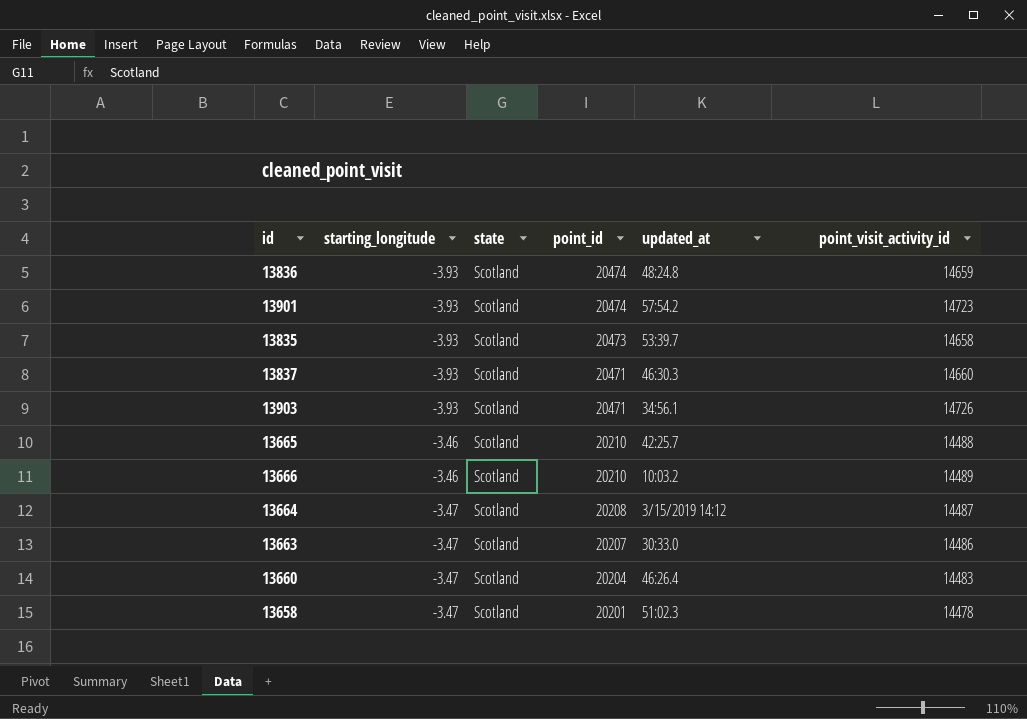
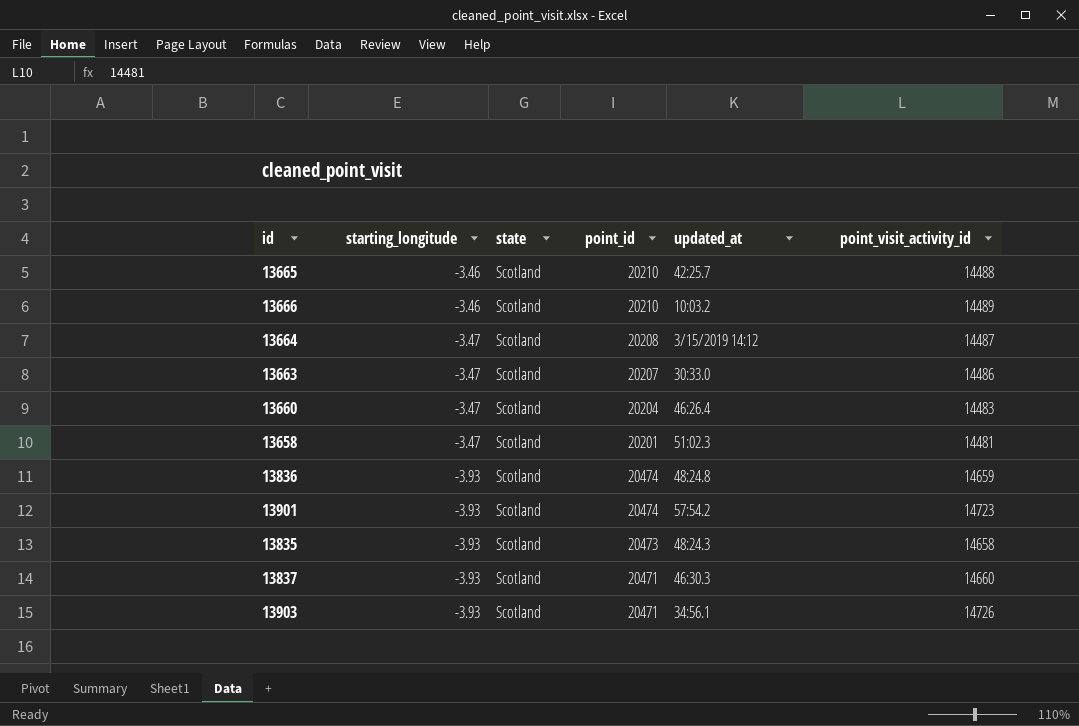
row order: point_id descending -> starting_longitude descending
13658 | point_visit_activity_id: 14478 -> 14481
13835 | updated_at: 53:39.7 -> 48:24.3

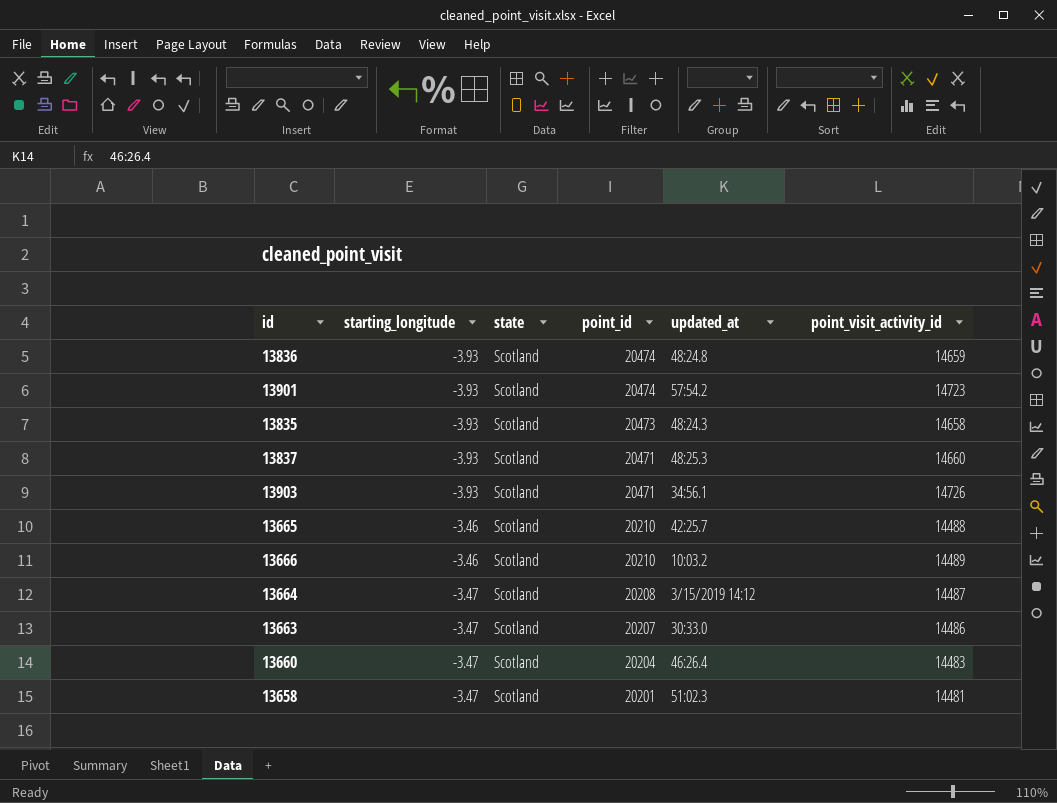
row order: starting_longitude descending -> point_id descending
13837 | updated_at: 46:30.3 -> 48:25.3

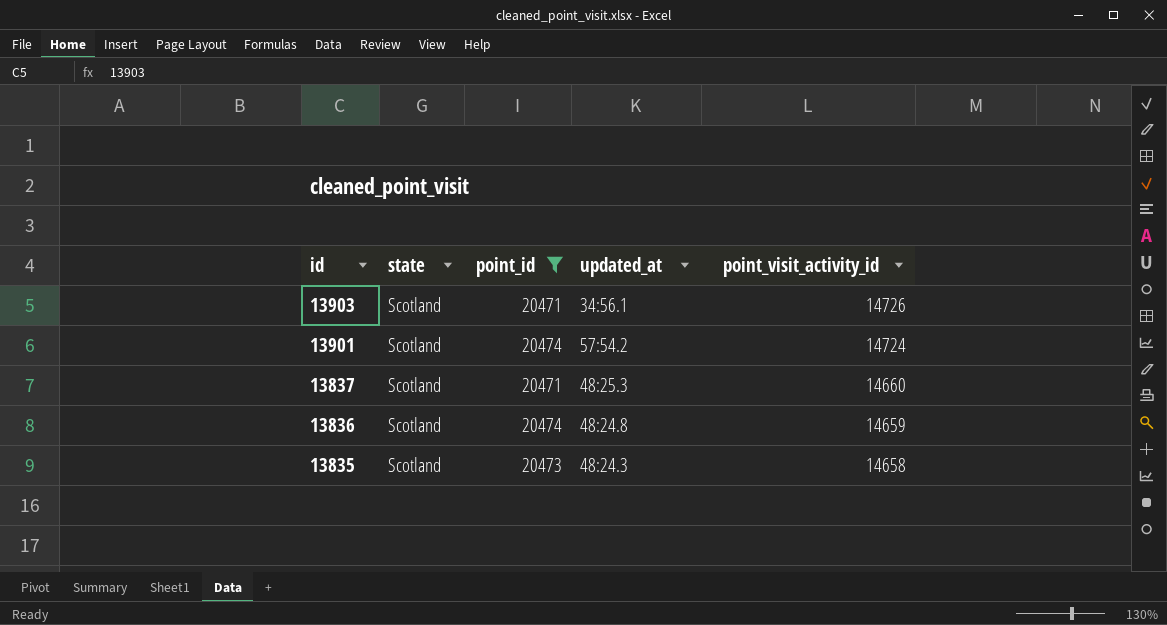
filter: none -> point_id >= 20471
row order: point_id descending -> id descending
column starting_longitude | position: 2 -> none
13901 | point_visit_activity_id: 14723 -> 14724

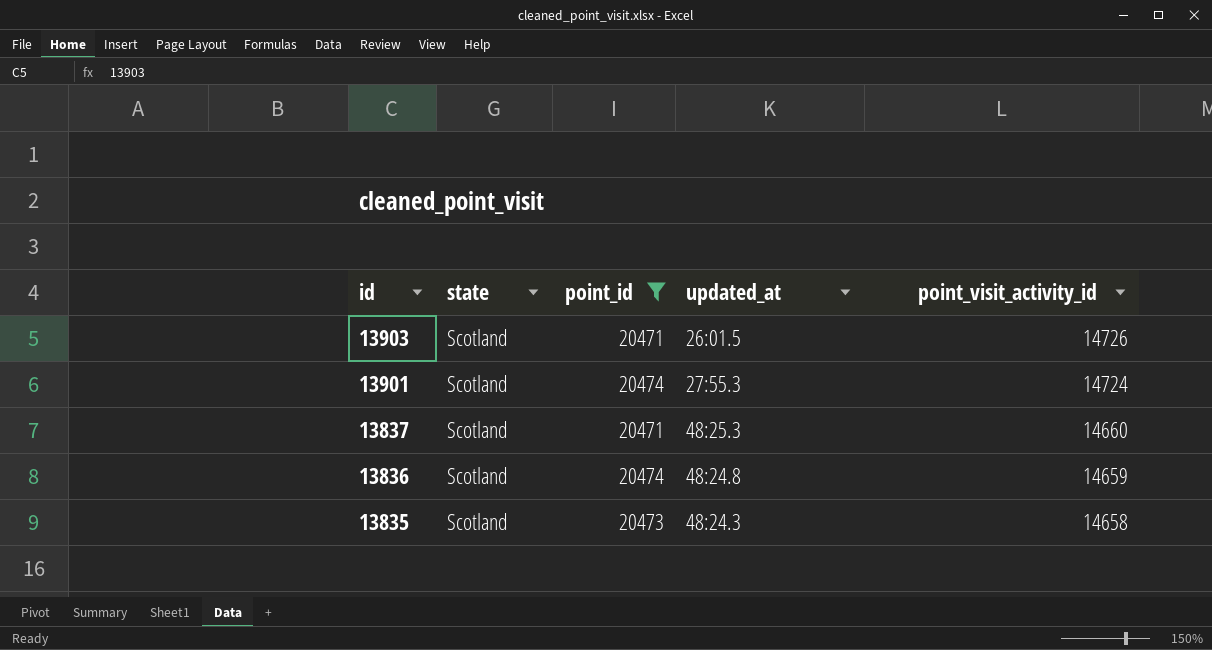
13903 | updated_at: 34:56.1 -> 26:01.5
13901 | updated_at: 57:54.2 -> 27:55.3

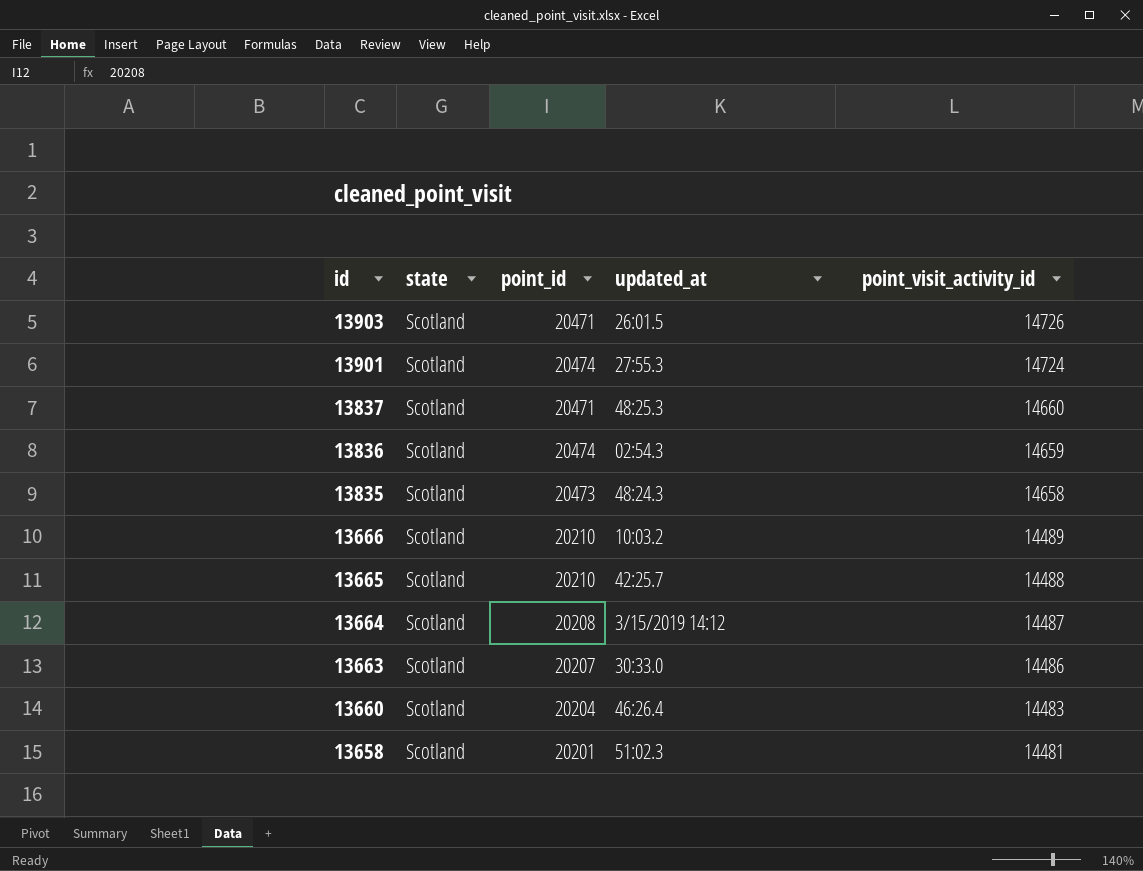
filter: point_id >= 20471 -> none
13836 | updated_at: 48:24.8 -> 02:54.3

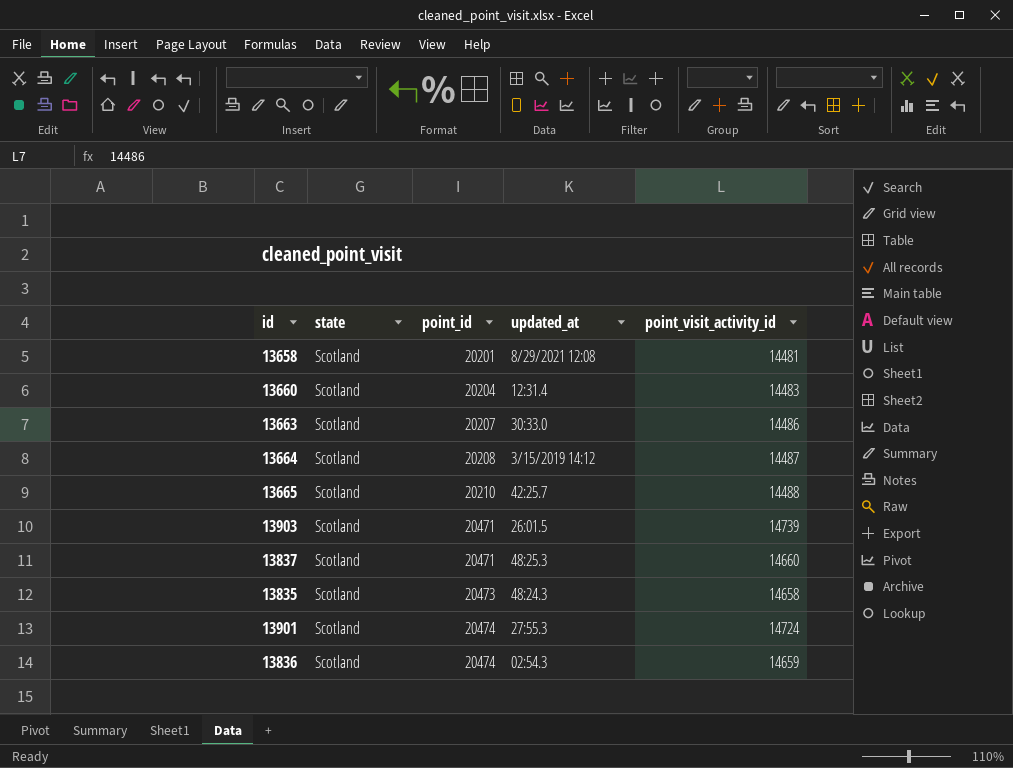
row order: id descending -> point_id ascending
row 13666: Scotland | 20210 | 10:03.2 | 14489 -> none
13658 | updated_at: 51:02.3 -> 8/29/2021 12:08
13660 | updated_at: 46:26.4 -> 12:31.4
13903 | point_visit_activity_id: 14726 -> 14739

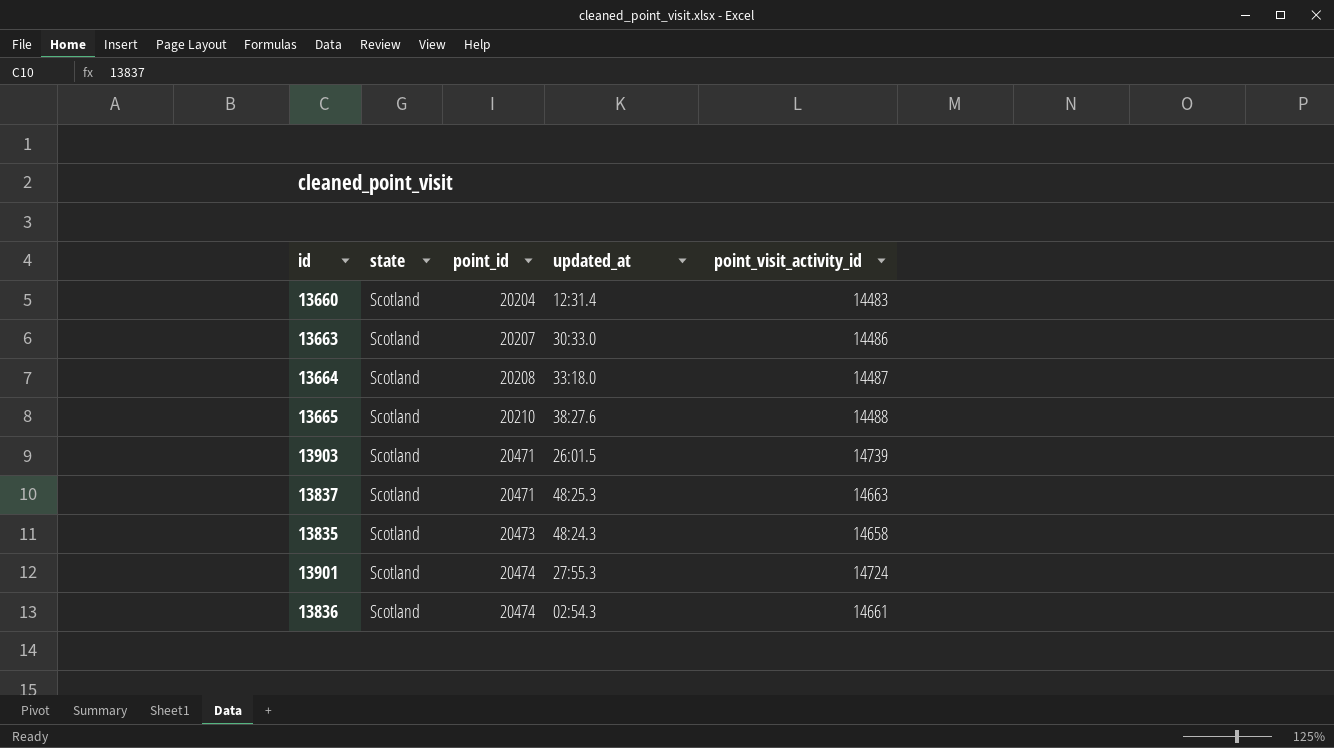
row 13658: Scotland | 20201 | 8/29/2021 12:08 | 14481 -> none
13664 | updated_at: 3/15/2019 14:12 -> 33:18.0
13665 | updated_at: 42:25.7 -> 38:27.6
13837 | point_visit_activity_id: 14660 -> 14663
13836 | point_visit_activity_id: 14659 -> 14661

